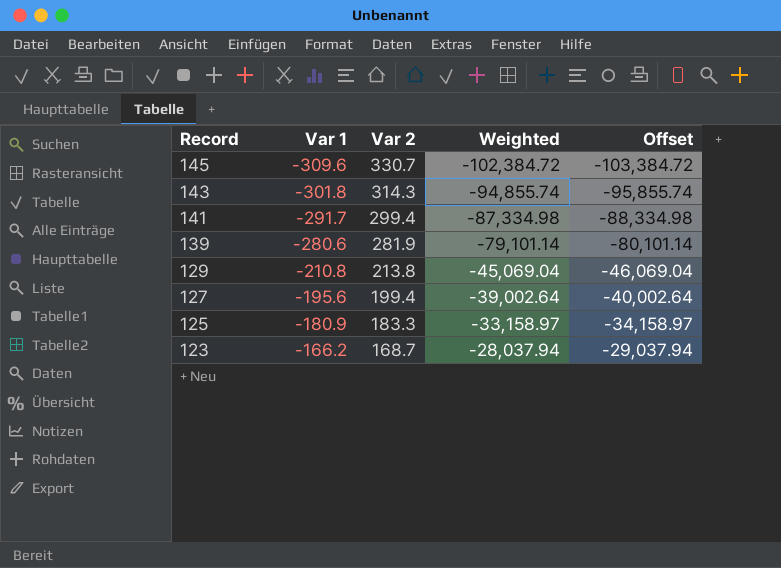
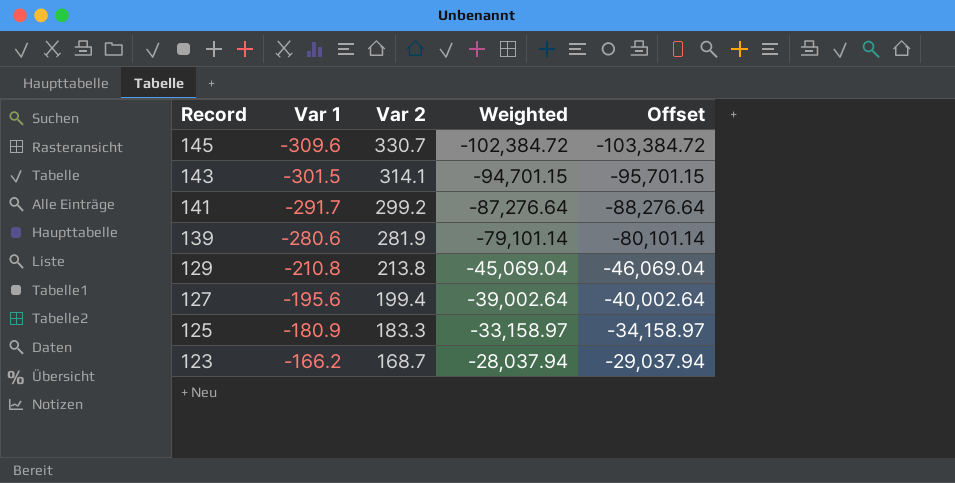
143 | Var 1: -301.8 -> -301.5
143 | Var 2: 314.3 -> 314.1
143 | Weighted: -94,855.74 -> -94,701.15
143 | Offset: -95,855.74 -> -95,701.15
141 | Var 2: 299.4 -> 299.2
141 | Weighted: -87,334.98 -> -87,276.64
141 | Offset: -88,334.98 -> -88,276.64

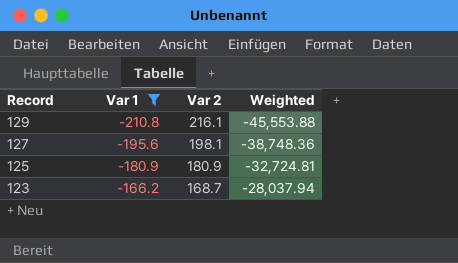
filter: none -> Var 1 >= -210.8
column Offset | formula: [Weighted] - 1000 -> none
129 | Var 2: 213.8 -> 216.1
129 | Weighted: -45,069.04 -> -45,553.88
127 | Var 2: 199.4 -> 198.1
127 | Weighted: -39,002.64 -> -38,748.36
125 | Var 2: 183.3 -> 180.9
125 | Weighted: -33,158.97 -> -32,724.81

